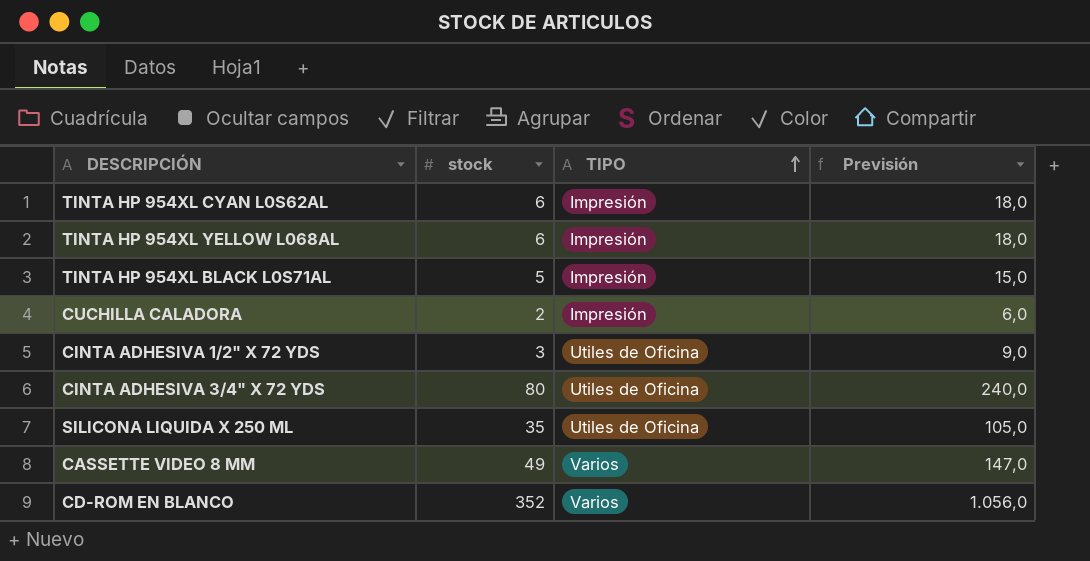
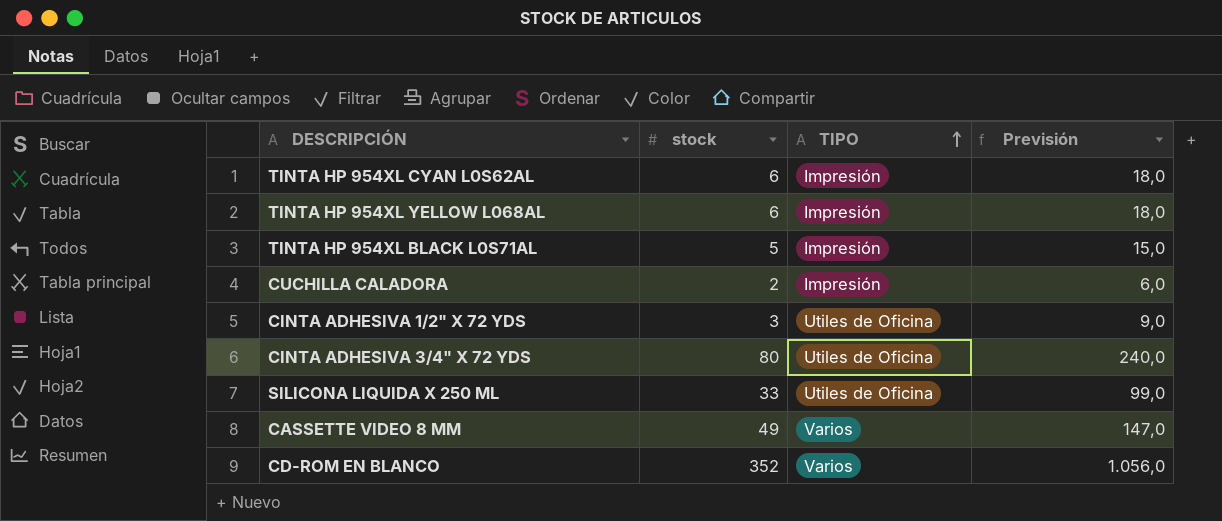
SILICONA LIQUIDA X 250 ML | stock: 35 -> 33
SILICONA LIQUIDA X 250 ML | Previsión: 105,0 -> 99,0

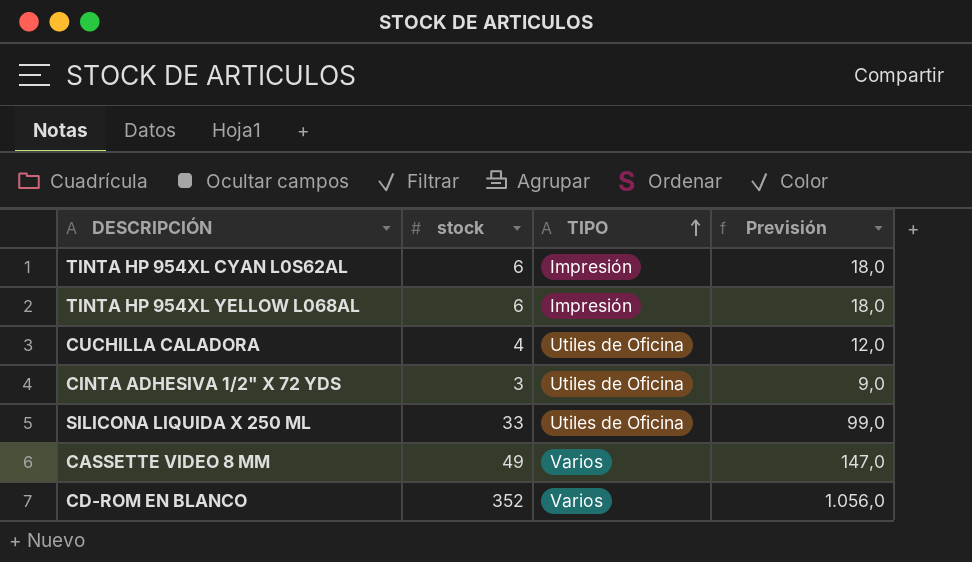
row TINTA HP 954XL BLACK L0S71AL: 5 | Impresión | 15,0 -> none
row CINTA ADHESIVA 3/4" X 72 YDS: 80 | Utiles de Oficina | 240,0 -> none
CUCHILLA CALADORA | stock: 2 -> 4
CUCHILLA CALADORA | TIPO: Impresión -> Utiles de Oficina
CUCHILLA CALADORA | Previsión: 6,0 -> 12,0

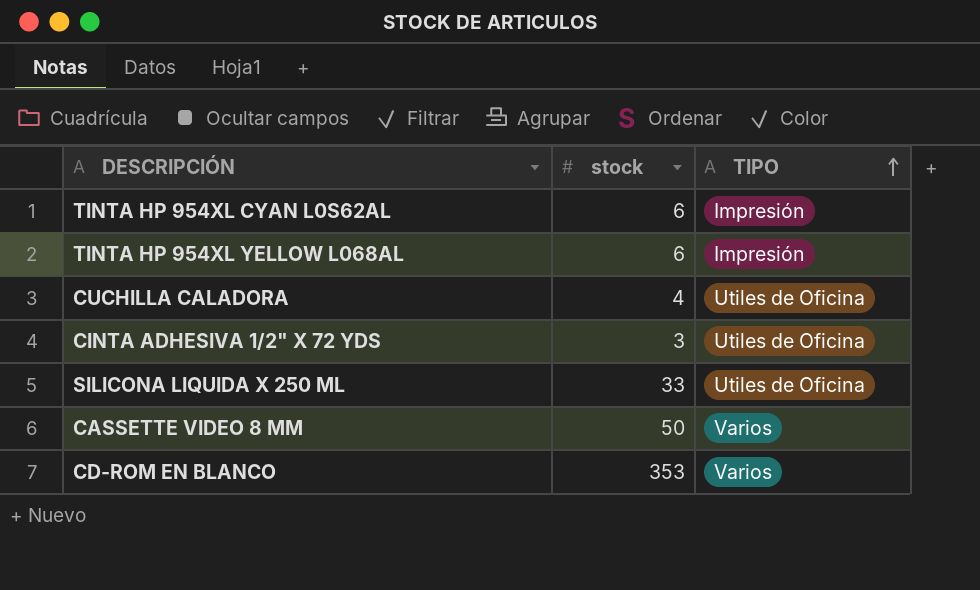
column Previsión | formula: [stock] * 3 -> none
CASSETTE VIDEO 8 MM | stock: 49 -> 50
CD-ROM EN BLANCO | stock: 352 -> 353

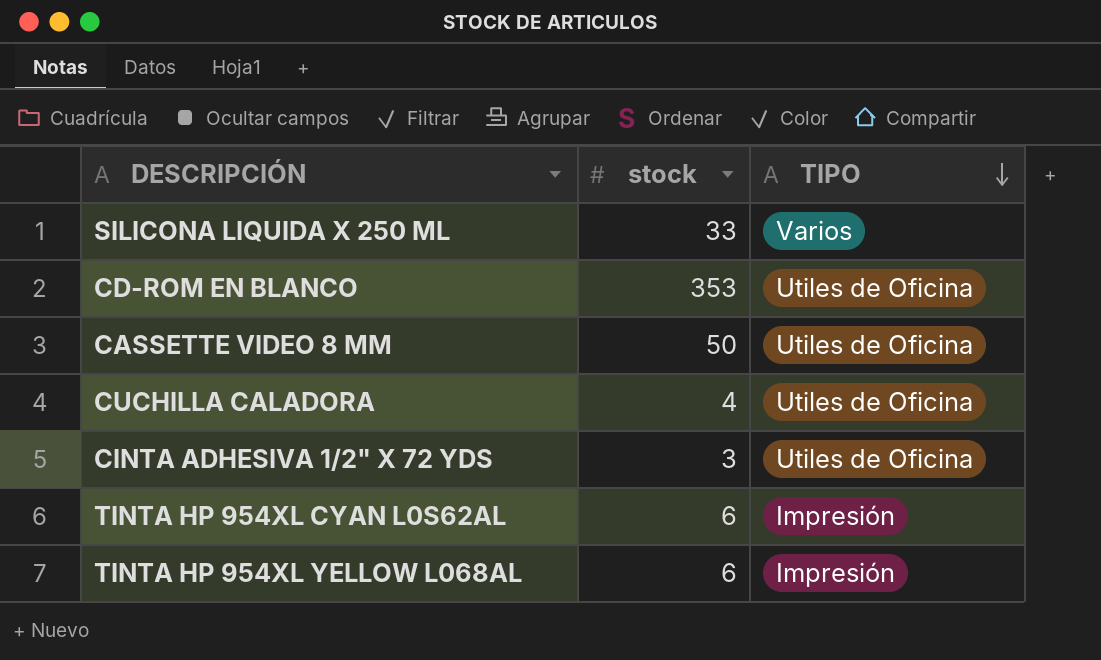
row order: TIPO ascending -> TIPO descending
SILICONA LIQUIDA X 250 ML | TIPO: Utiles de Oficina -> Varios
CD-ROM EN BLANCO | TIPO: Varios -> Utiles de Oficina
CASSETTE VIDEO 8 MM | TIPO: Varios -> Utiles de Oficina

